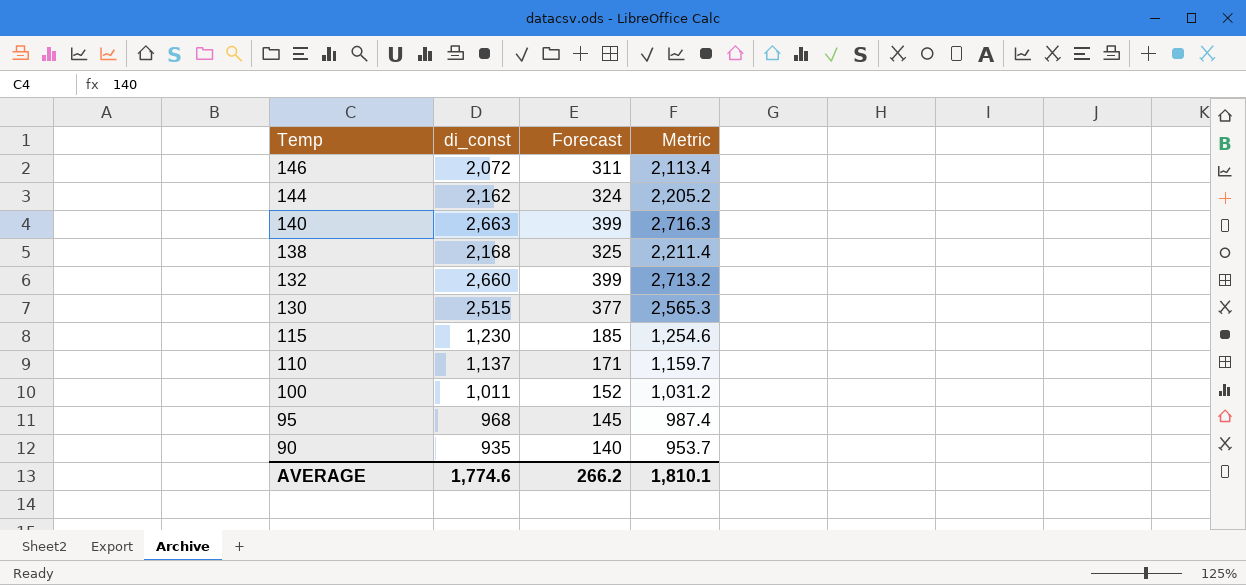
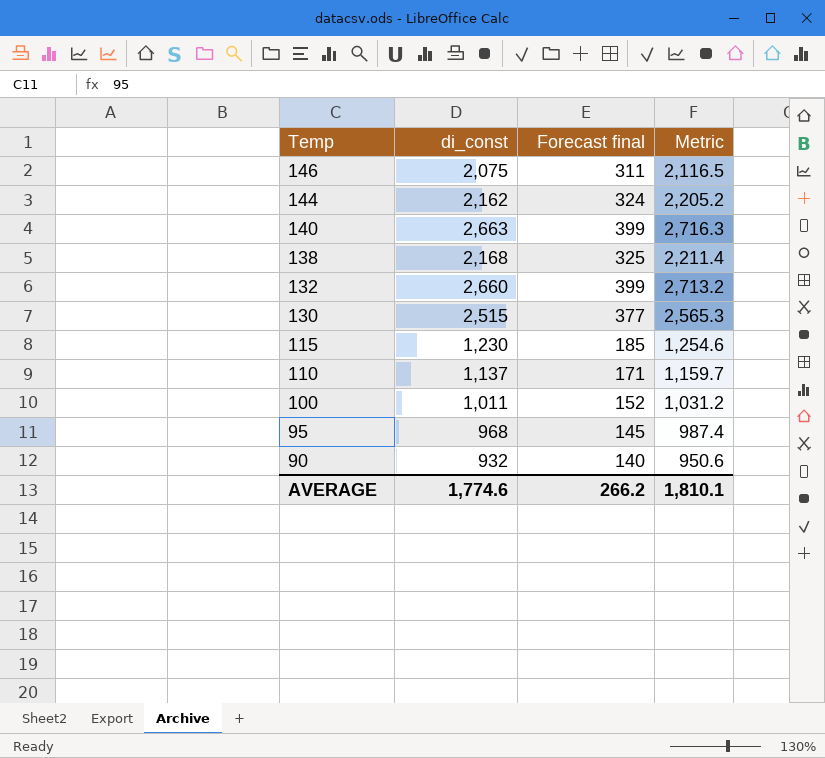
column name: Forecast -> Forecast final
146 | di_const: 2,072 -> 2,075
146 | Metric: 2,113.4 -> 2,116.5
90 | di_const: 935 -> 932
90 | Metric: 953.7 -> 950.6

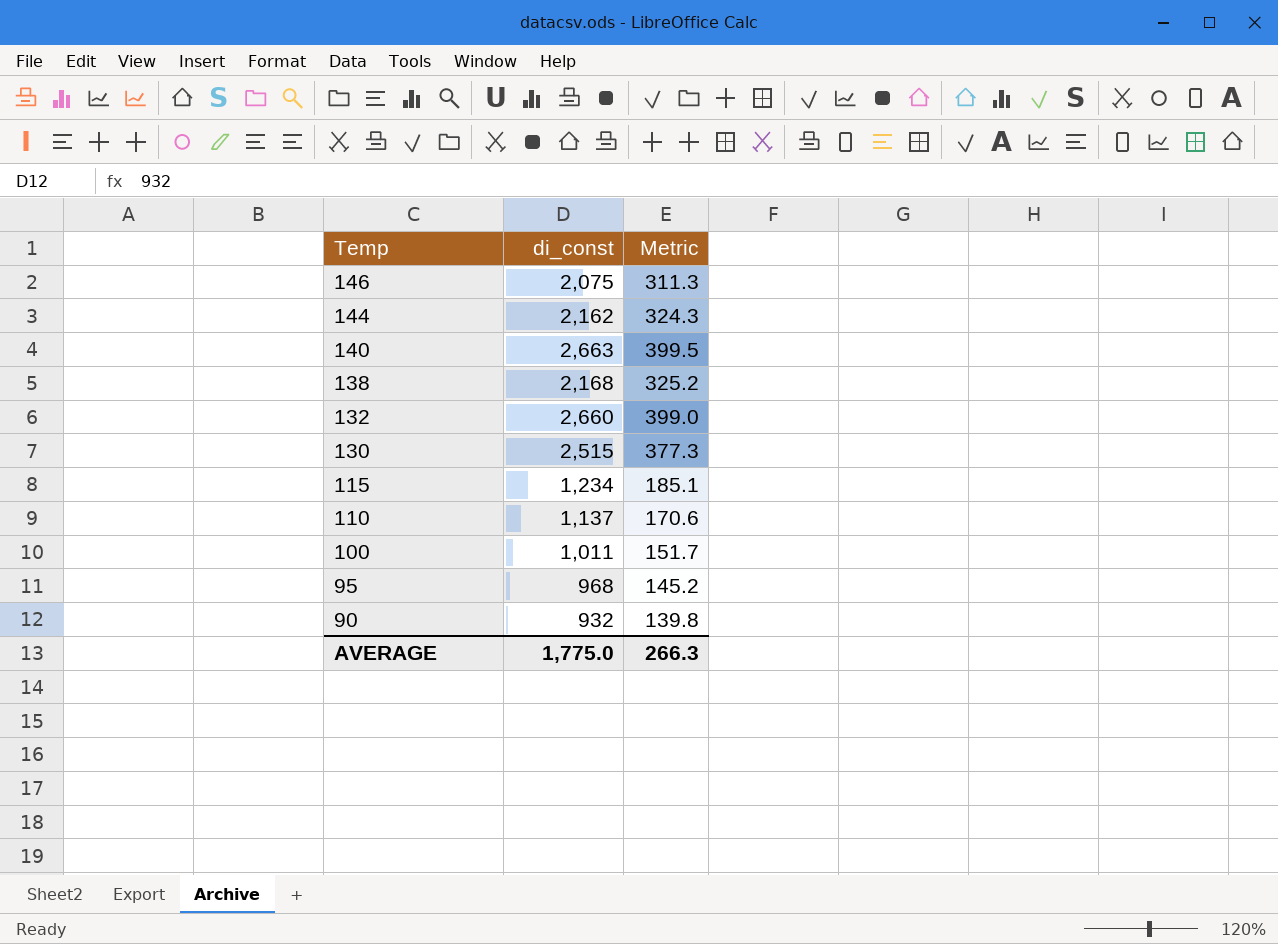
column Forecast final | formula: [di_const] * 0.15 -> none
column Metric | formula: [di_const] * 1.02 -> [di_const] * 0.15
115 | di_const: 1,230 -> 1,234
AVERAGE | di_const: 1,774.6 -> 1,775.0
AVERAGE | Metric: 1,810.1 -> 266.3

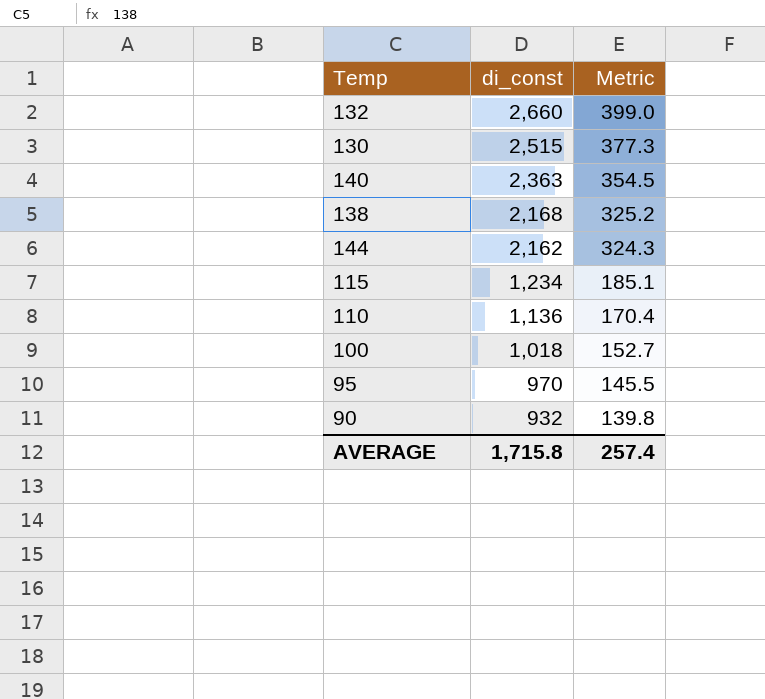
row order: Temp descending -> di_const descending
row 146: 2,075 | 311.3 -> none
140 | di_const: 2,663 -> 2,363
140 | Metric: 399.5 -> 354.5
110 | di_const: 1,137 -> 1,136
110 | Metric: 170.6 -> 170.4
100 | di_const: 1,011 -> 1,018
100 | Metric: 151.7 -> 152.7
95 | di_const: 968 -> 970
95 | Metric: 145.2 -> 145.5
AVERAGE | di_const: 1,775.0 -> 1,715.8
AVERAGE | Metric: 266.3 -> 257.4

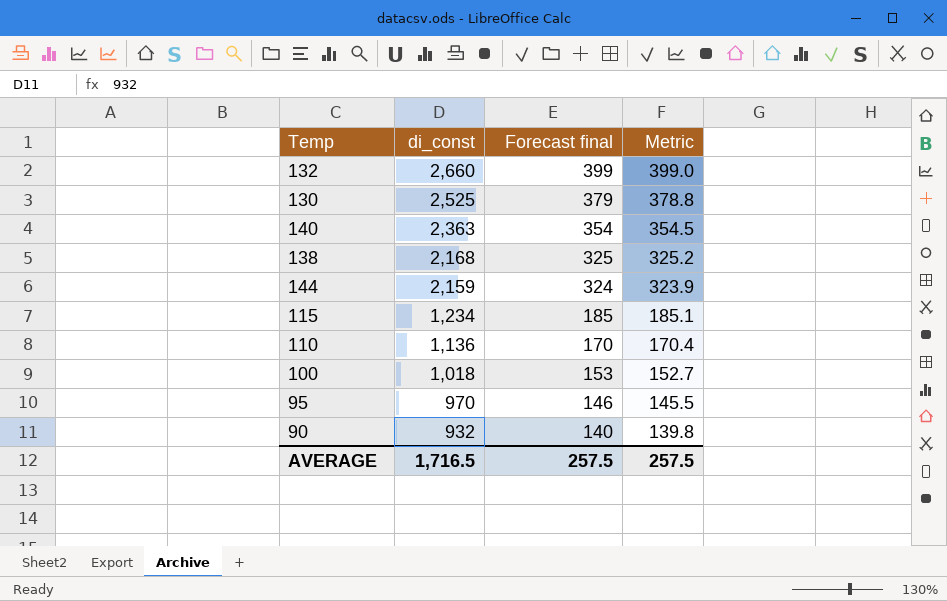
column Forecast final | formula: none -> [di_const] * 0.15
130 | di_const: 2,515 -> 2,525
130 | Metric: 377.3 -> 378.8
144 | di_const: 2,162 -> 2,159
144 | Metric: 324.3 -> 323.9
AVERAGE | di_const: 1,715.8 -> 1,716.5
AVERAGE | Metric: 257.4 -> 257.5

